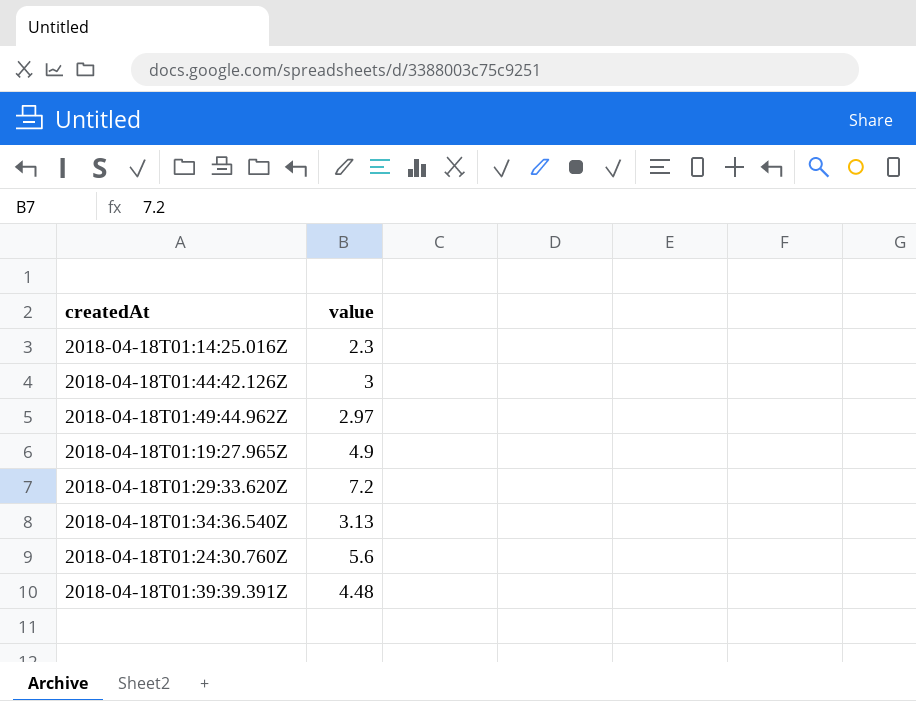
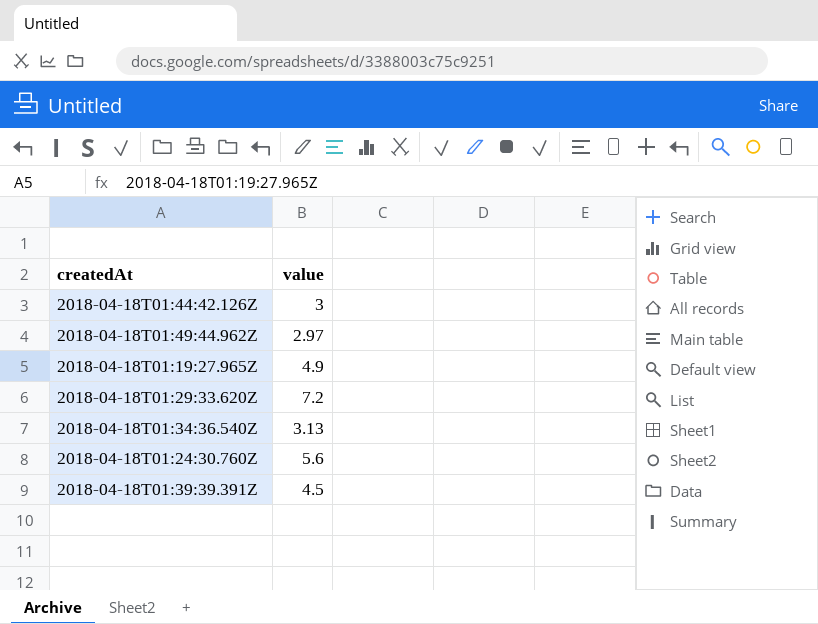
row 2018-04-18T01:14:25.016Z: 2.3 -> none
2018-04-18T01:39:39.391Z | value: 4.48 -> 4.5

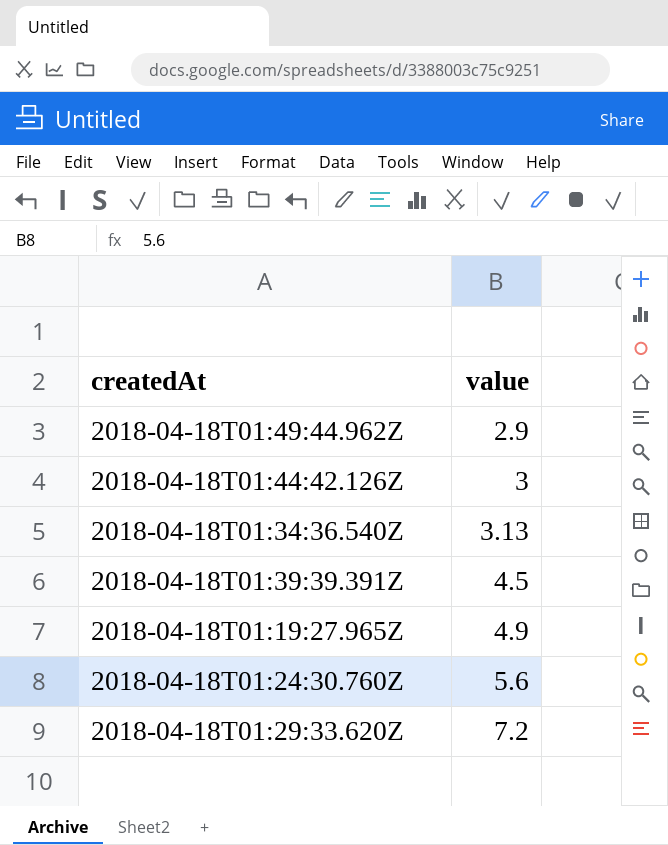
row order: none -> value ascending
2018-04-18T01:49:44.962Z | value: 2.97 -> 2.9

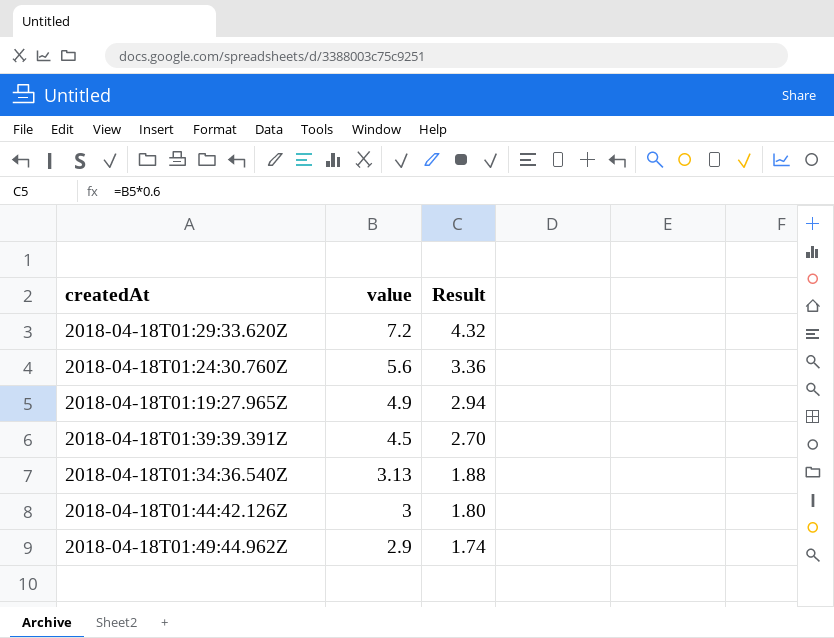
row order: value ascending -> value descending
column Result | formula: none -> [value] * 0.6

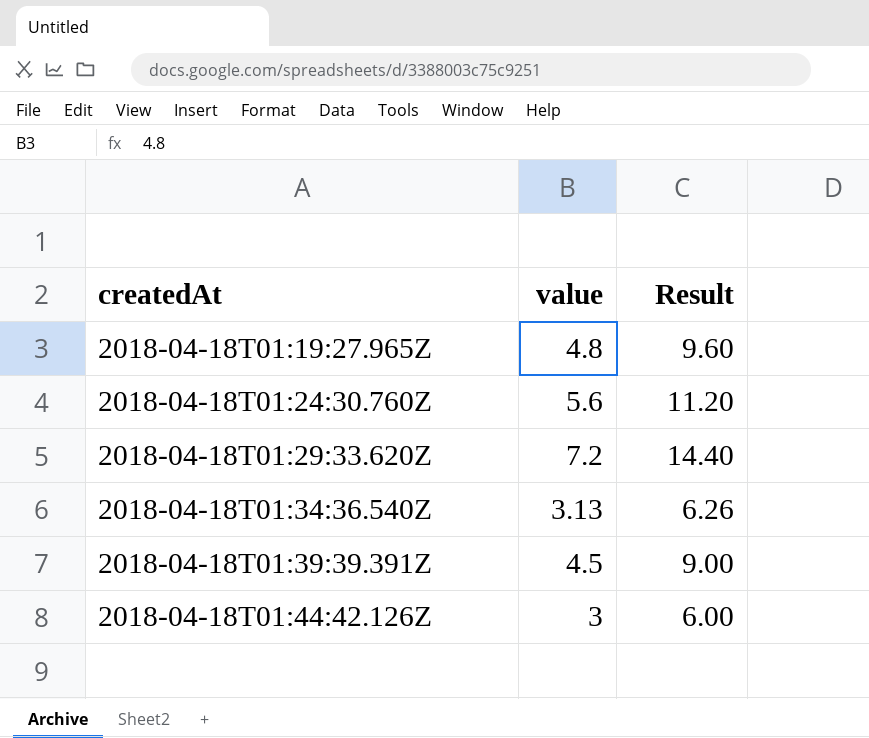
row order: value descending -> createdAt ascending
column Result | formula: [value] * 0.6 -> [value] * 2
row 2018-04-18T01:49:44.962Z: 2.9 | 1.74 -> none
2018-04-18T01:19:27.965Z | value: 4.9 -> 4.8

